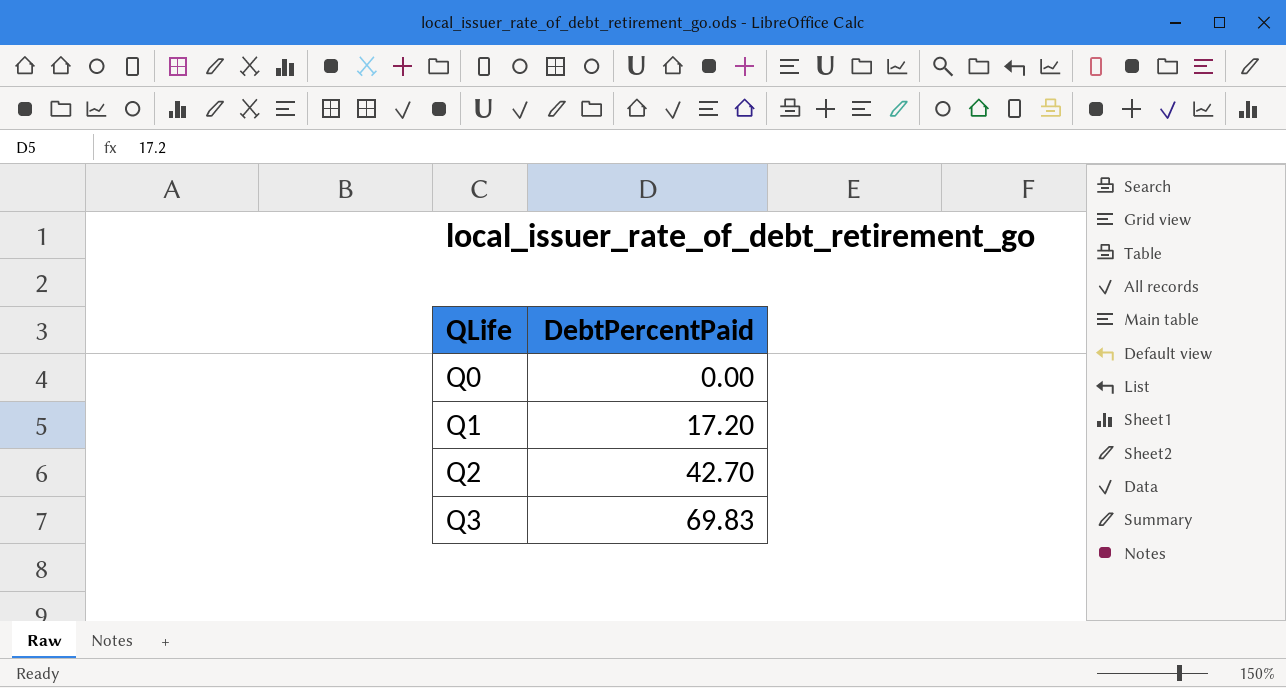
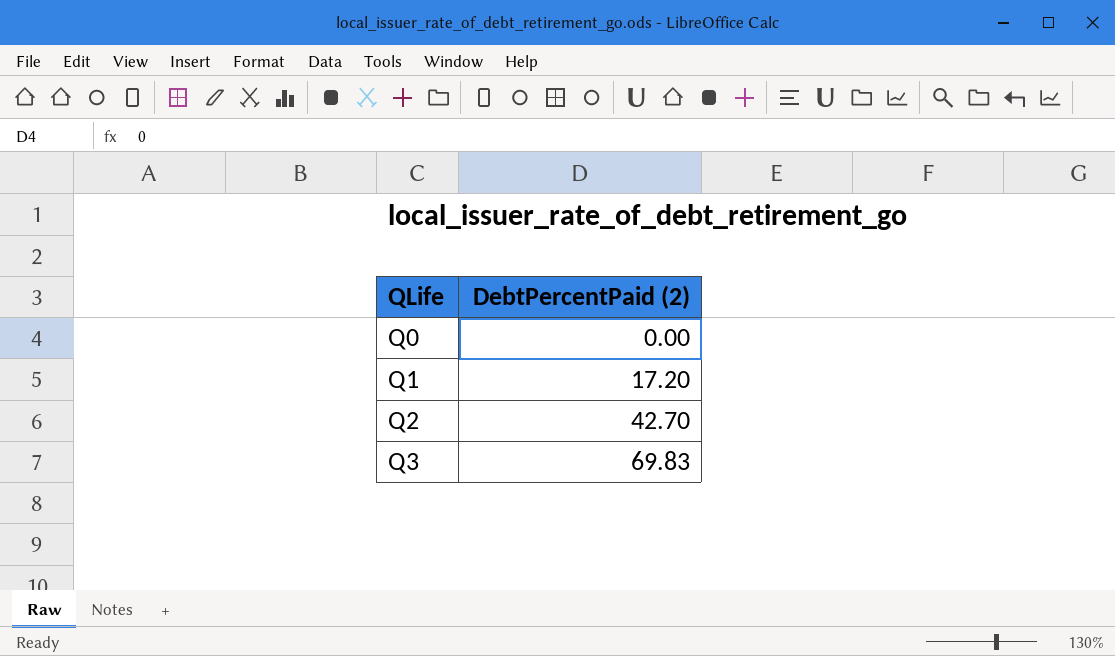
column name: DebtPercentPaid -> DebtPercentPaid (2)

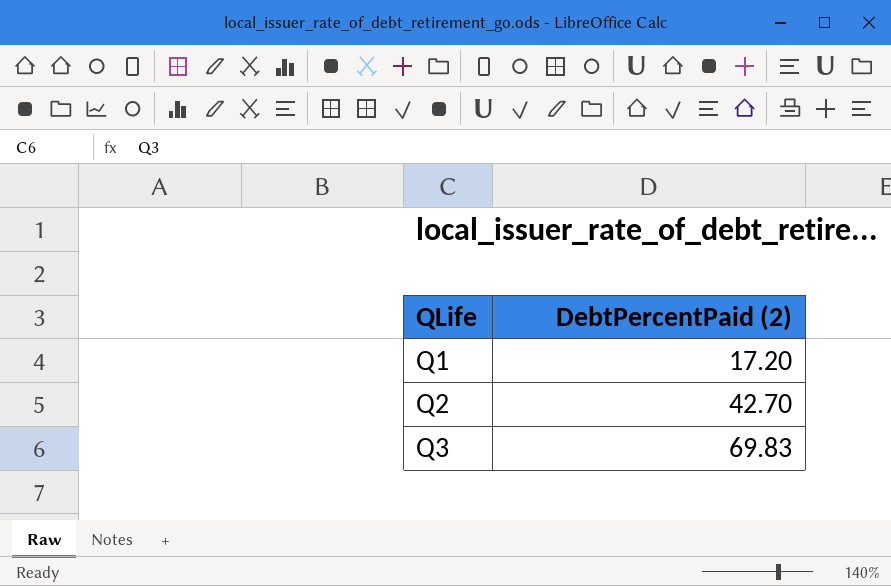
row Q0: 0.00 -> none

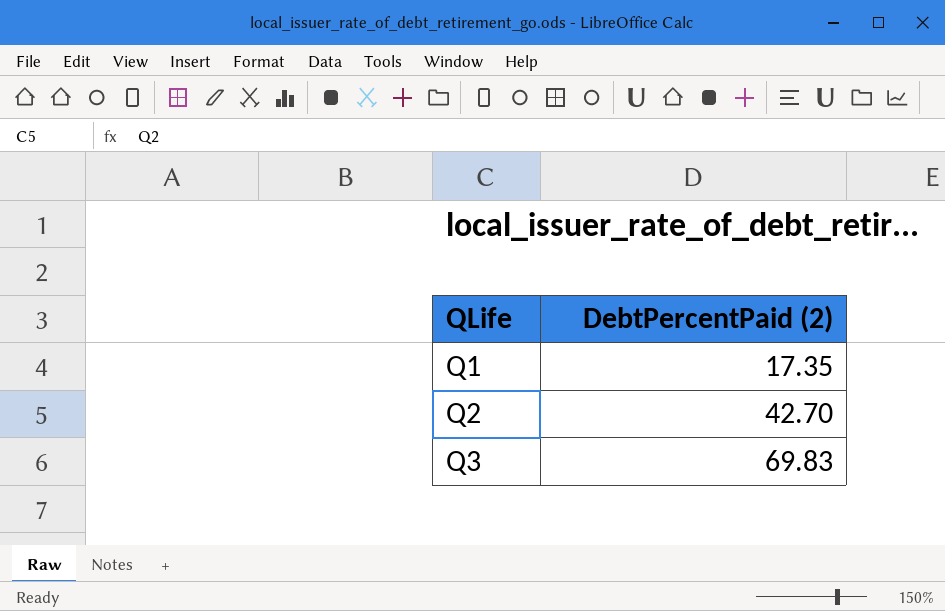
Q1 | DebtPercentPaid (2): 17.20 -> 17.35

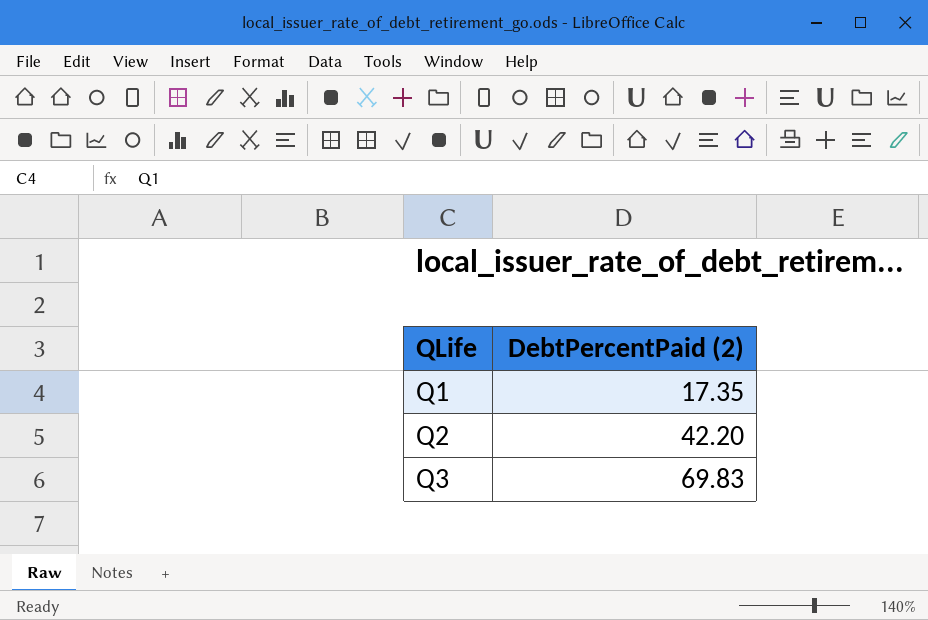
Q2 | DebtPercentPaid (2): 42.70 -> 42.20

